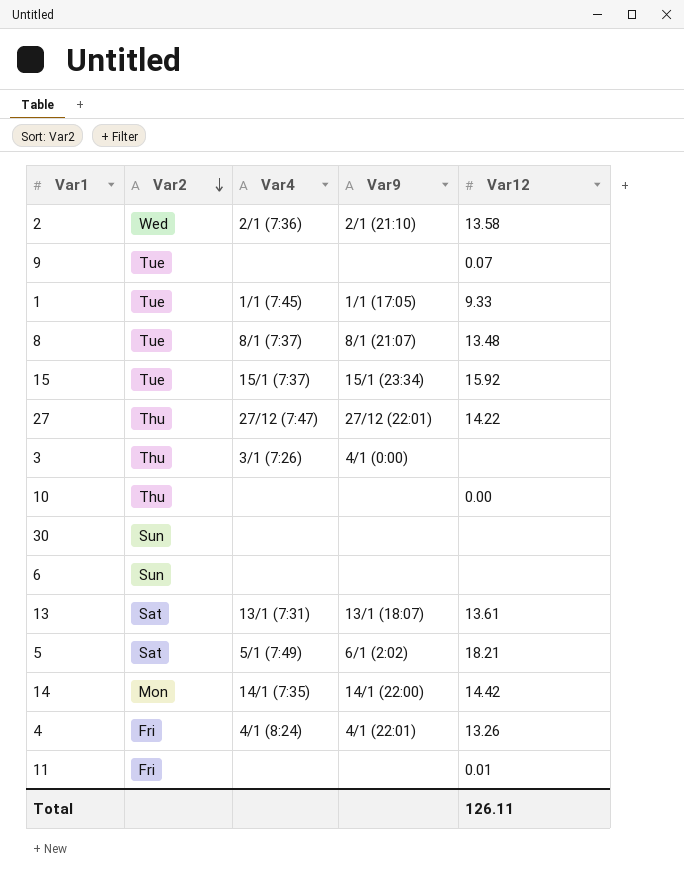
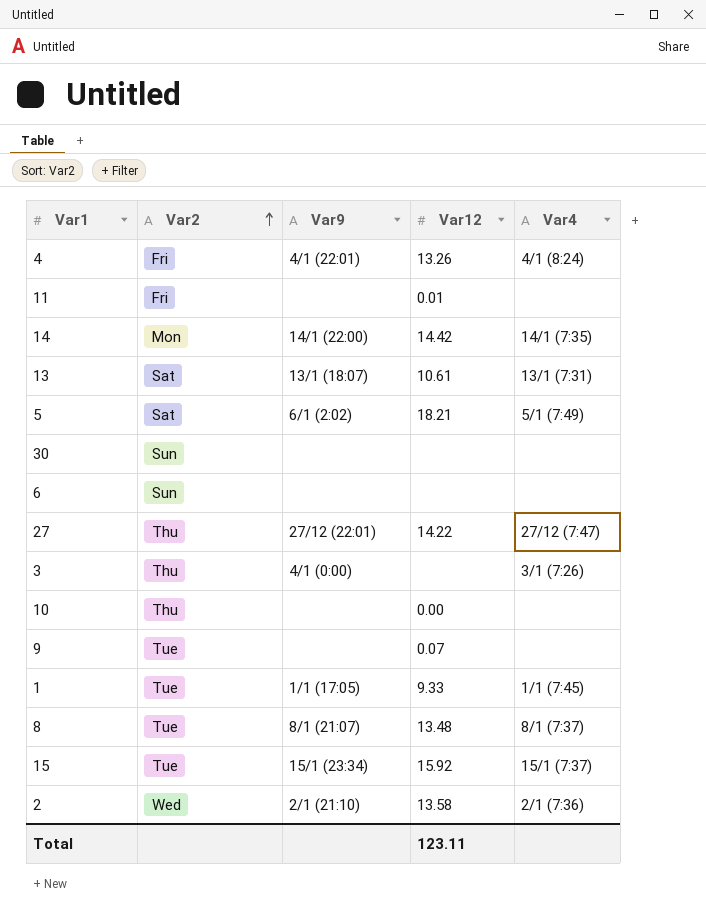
row order: Var2 descending -> Var2 ascending
column Var4 | position: 3 -> 5
13 | Var12: 13.61 -> 10.61
Total | Var12: 126.11 -> 123.11

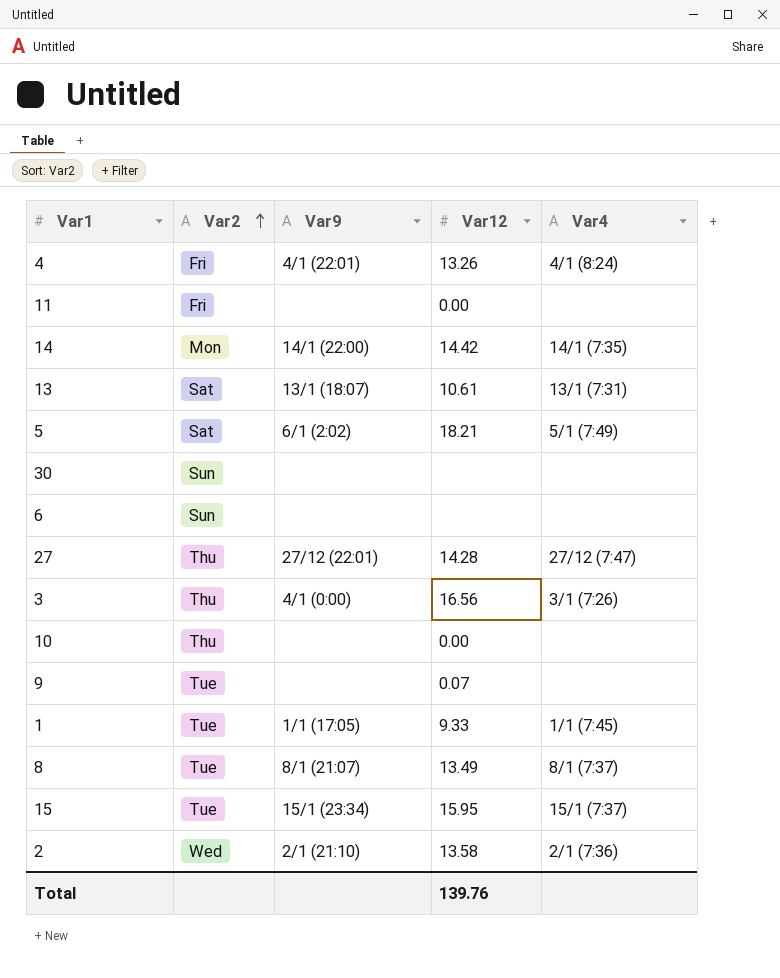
11 | Var12: 0.01 -> 0.00
27 | Var12: 14.22 -> 14.28
3 | Var12: none -> 16.56
8 | Var12: 13.48 -> 13.49
15 | Var12: 15.92 -> 15.95
Total | Var12: 123.11 -> 139.76

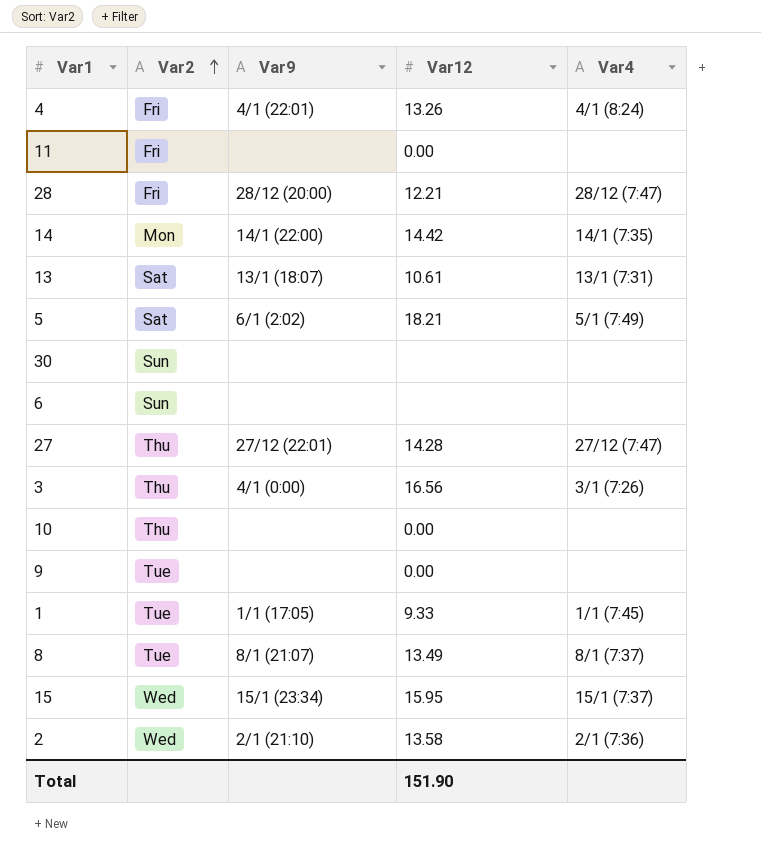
row 28: none -> Fri | 28/12 (20:00) | 12.21 | 28/12 (7:47)
9 | Var12: 0.07 -> 0.00
15 | Var2: Tue -> Wed
Total | Var12: 139.76 -> 151.90

